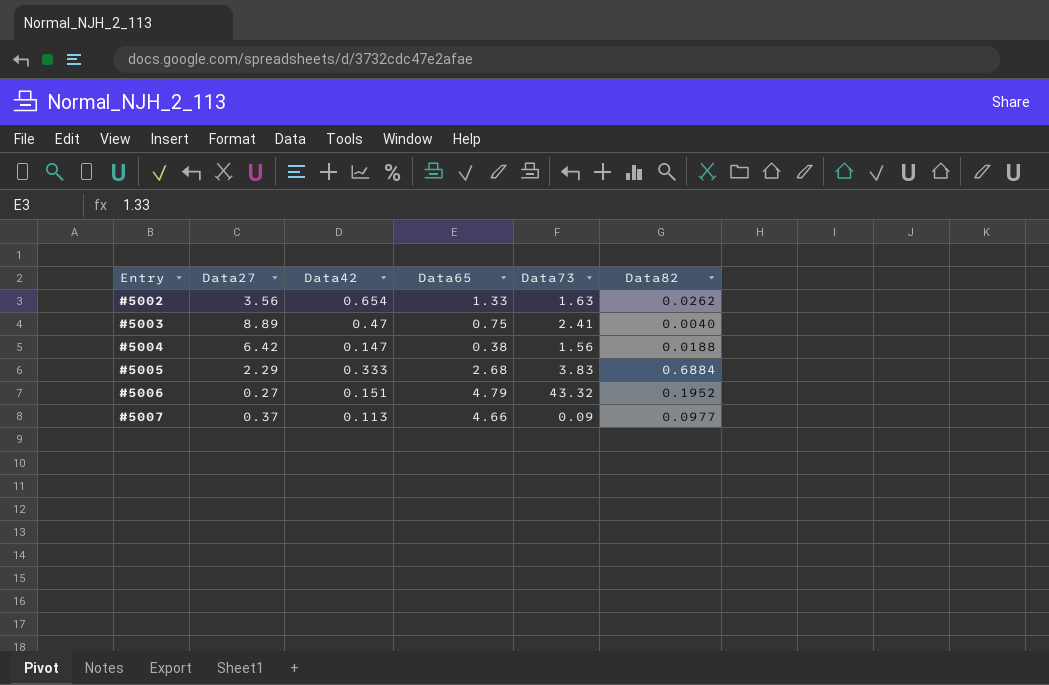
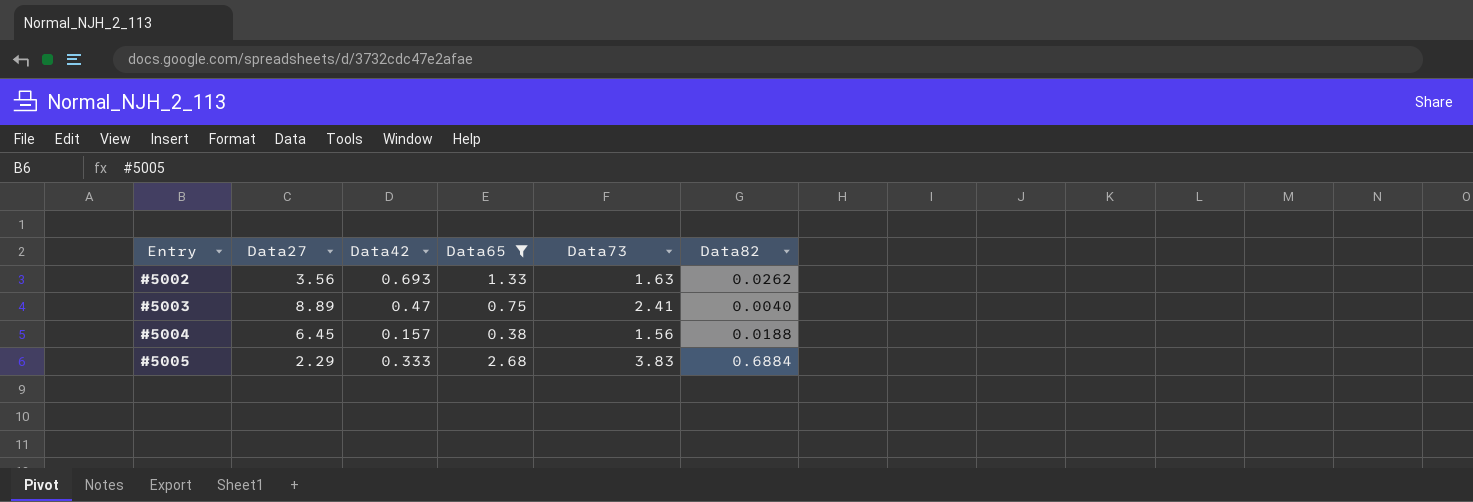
filter: none -> Data65 <= 2.68
#5002 | Data42: 0.654 -> 0.693
#5004 | Data27: 6.42 -> 6.45
#5004 | Data42: 0.147 -> 0.157

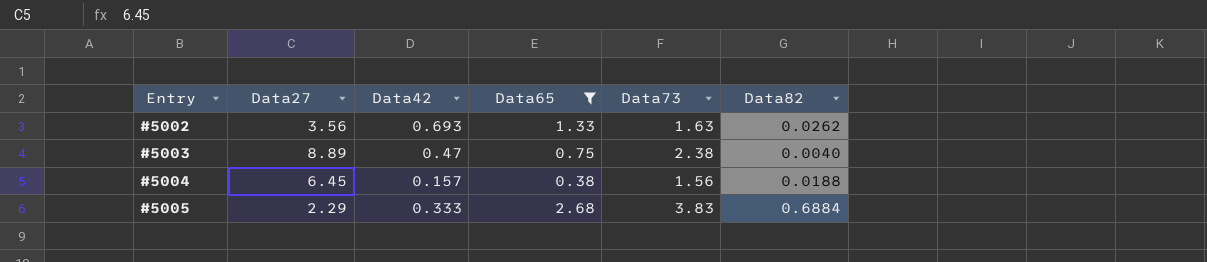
#5003 | Data73: 2.41 -> 2.38

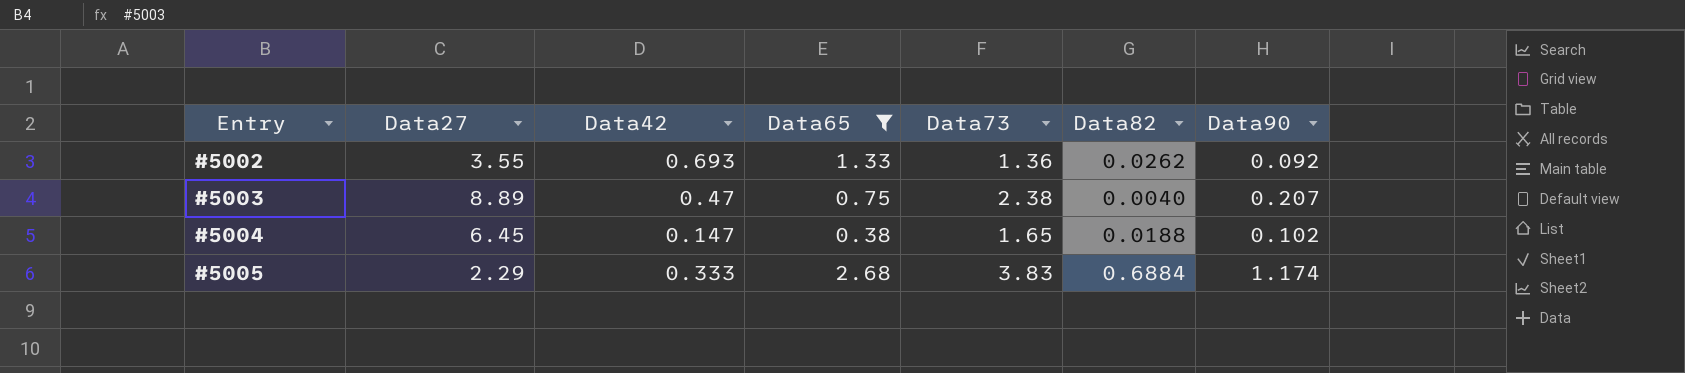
column Data90 | position: none -> 7
#5002 | Data27: 3.56 -> 3.55
#5002 | Data73: 1.63 -> 1.36
#5004 | Data42: 0.157 -> 0.147
#5004 | Data73: 1.56 -> 1.65

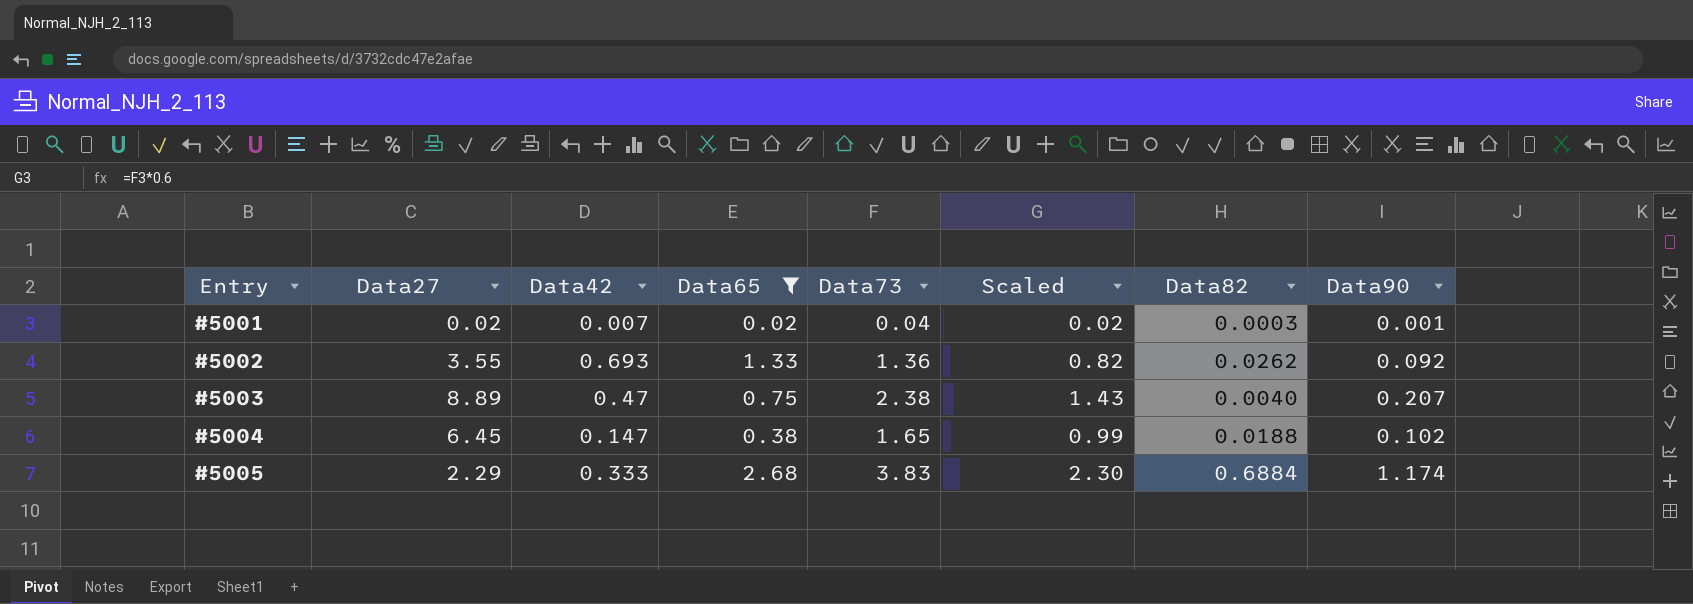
column Scaled | formula: none -> [Data73] * 0.6
row #5001: none -> 0.02 | 0.007 | 0.02 | 0.04 | 0.02 | 0.0003 | 0.001

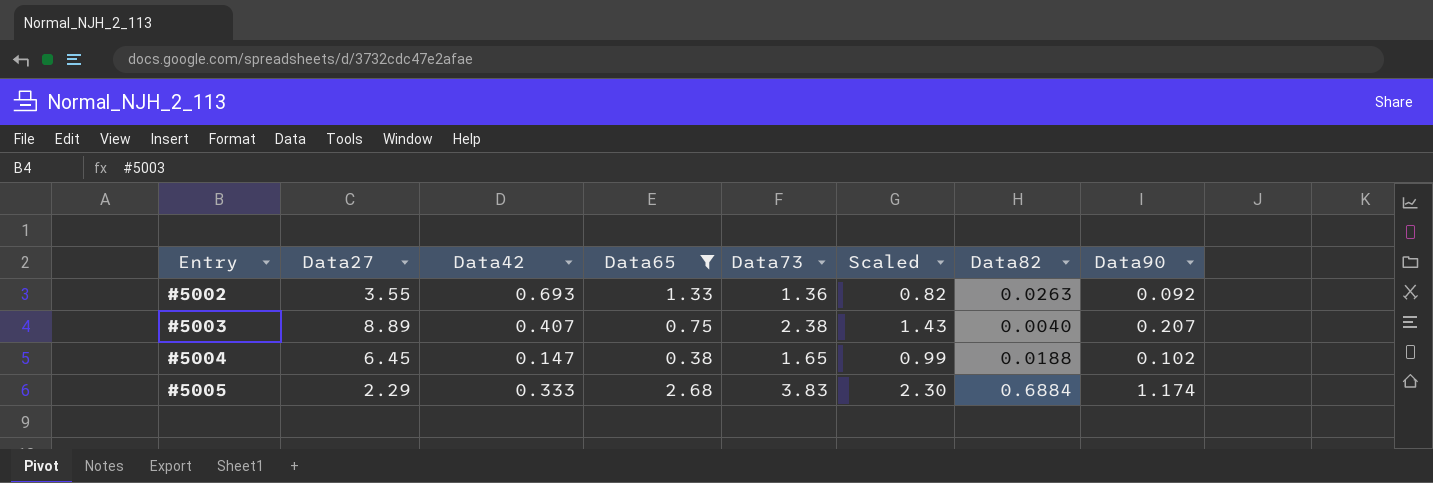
row #5001: 0.02 | 0.007 | 0.02 | 0.04 | 0.02 | 0.0003 | 0.001 -> none
#5002 | Data82: 0.0262 -> 0.0263
#5003 | Data42: 0.47 -> 0.407

